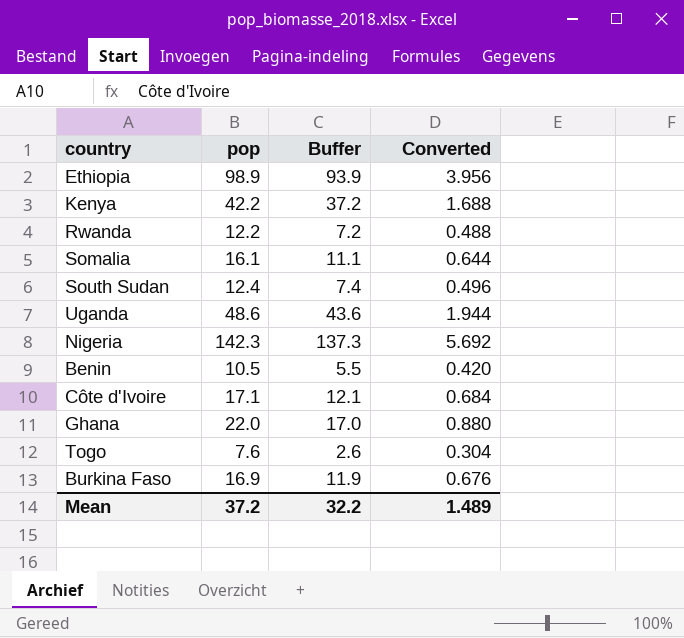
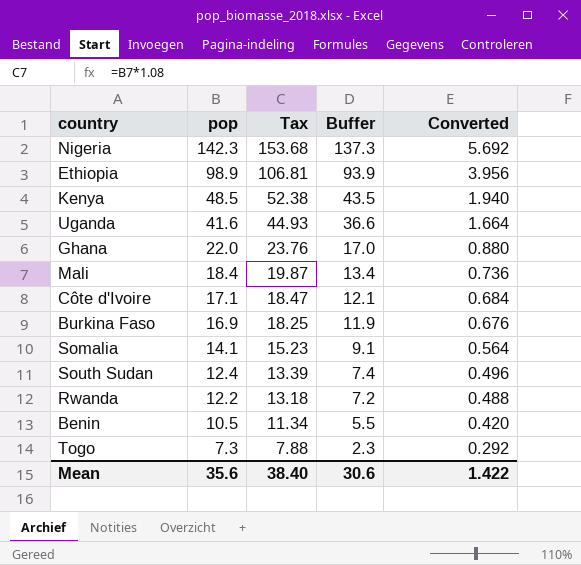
row order: none -> pop descending
column Tax | formula: none -> [pop] * 1.08
Kenya | pop: 42.2 -> 48.5
Kenya | Buffer: 37.2 -> 43.5
Kenya | Converted: 1.688 -> 1.940
Uganda | pop: 48.6 -> 41.6
Uganda | Buffer: 43.6 -> 36.6
Uganda | Converted: 1.944 -> 1.664
row Mali: none -> 18.4 | 19.87 | 13.4 | 0.736
Somalia | pop: 16.1 -> 14.1
Somalia | Buffer: 11.1 -> 9.1
Somalia | Converted: 0.644 -> 0.564
Togo | pop: 7.6 -> 7.3
Togo | Buffer: 2.6 -> 2.3
Togo | Converted: 0.304 -> 0.292
Mean | pop: 37.2 -> 35.6
Mean | Buffer: 32.2 -> 30.6
Mean | Converted: 1.489 -> 1.422

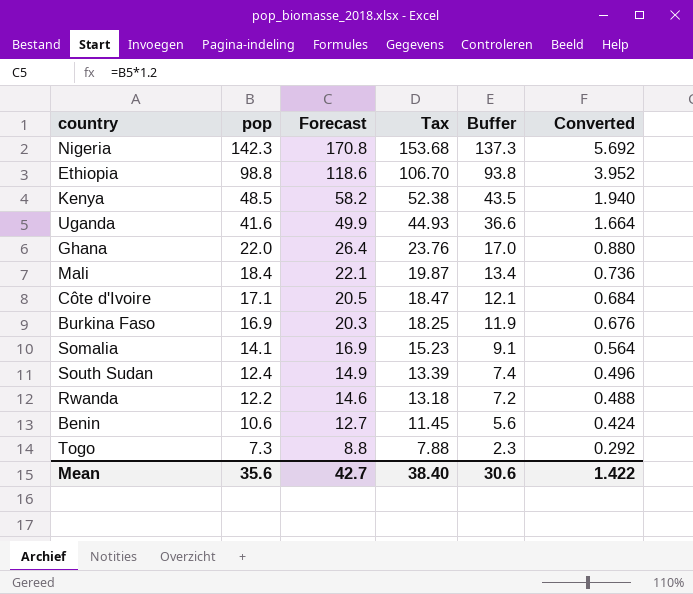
column Forecast | formula: none -> [pop] * 1.2
Ethiopia | pop: 98.9 -> 98.8
Ethiopia | Tax: 106.81 -> 106.70
Ethiopia | Buffer: 93.9 -> 93.8
Ethiopia | Converted: 3.956 -> 3.952
Benin | pop: 10.5 -> 10.6
Benin | Tax: 11.34 -> 11.45
Benin | Buffer: 5.5 -> 5.6
Benin | Converted: 0.420 -> 0.424

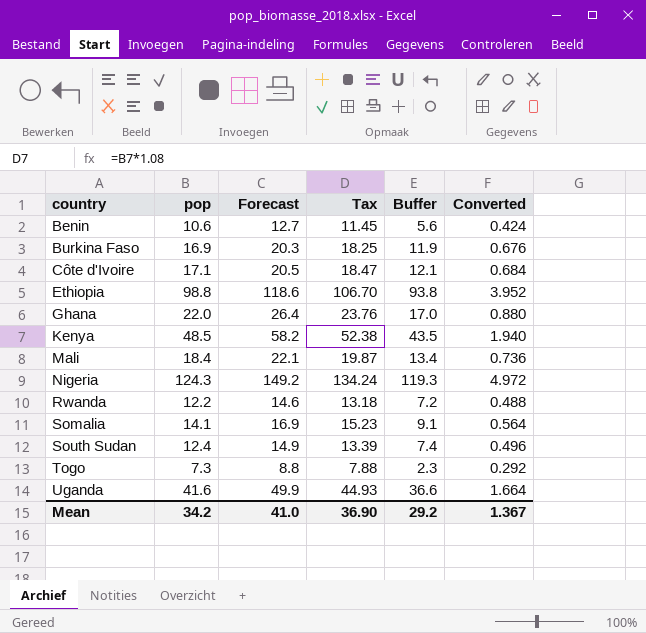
row order: pop descending -> country ascending
Nigeria | pop: 142.3 -> 124.3
Nigeria | Forecast: 170.8 -> 149.2
Nigeria | Tax: 153.68 -> 134.24
Nigeria | Buffer: 137.3 -> 119.3
Nigeria | Converted: 5.692 -> 4.972
Mean | pop: 35.6 -> 34.2
Mean | Forecast: 42.7 -> 41.0
Mean | Tax: 38.40 -> 36.90
Mean | Buffer: 30.6 -> 29.2
Mean | Converted: 1.422 -> 1.367

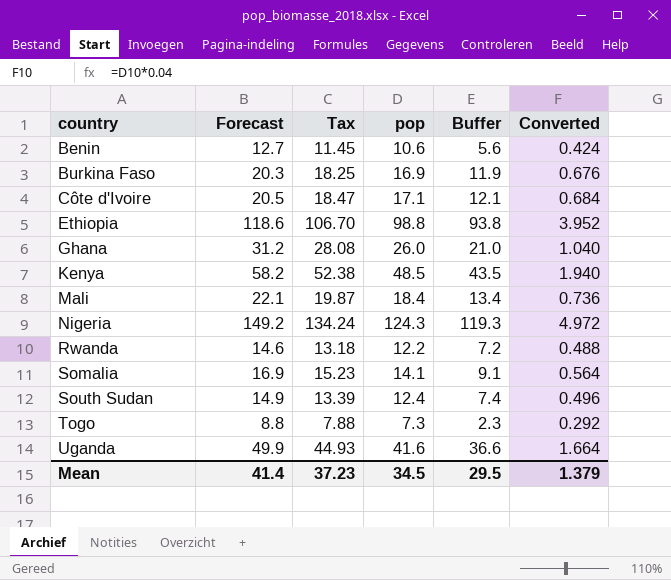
column pop | position: 2 -> 4
Ghana | Forecast: 26.4 -> 31.2
Ghana | Tax: 23.76 -> 28.08
Ghana | pop: 22.0 -> 26.0
Ghana | Buffer: 17.0 -> 21.0
Ghana | Converted: 0.880 -> 1.040
Mean | Forecast: 41.0 -> 41.4
Mean | Tax: 36.90 -> 37.23
Mean | pop: 34.2 -> 34.5
Mean | Buffer: 29.2 -> 29.5
Mean | Converted: 1.367 -> 1.379

